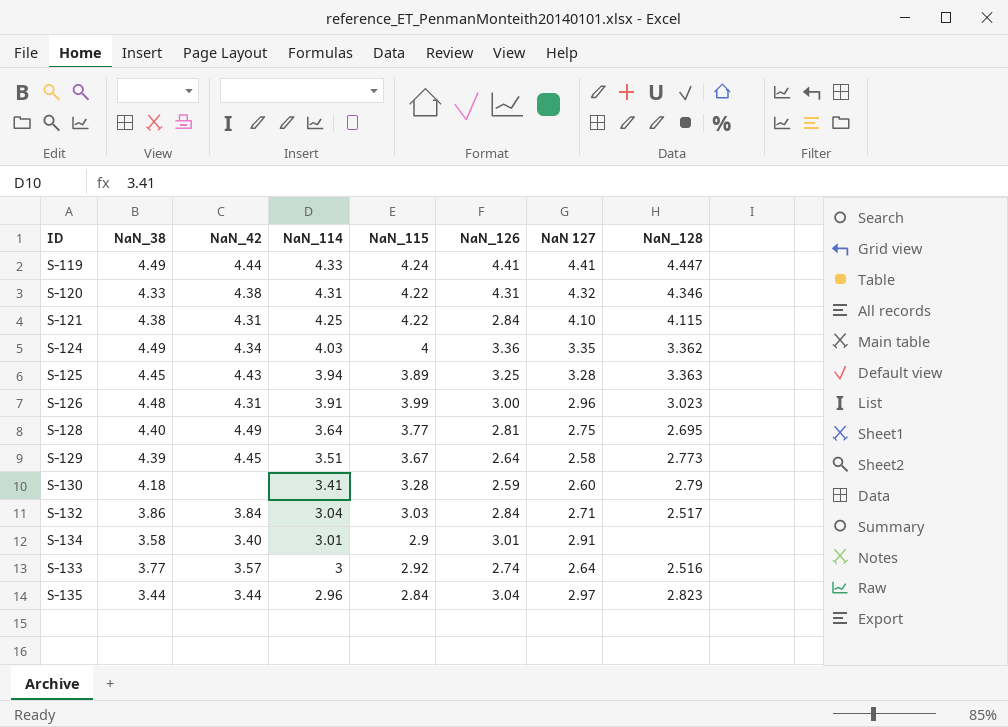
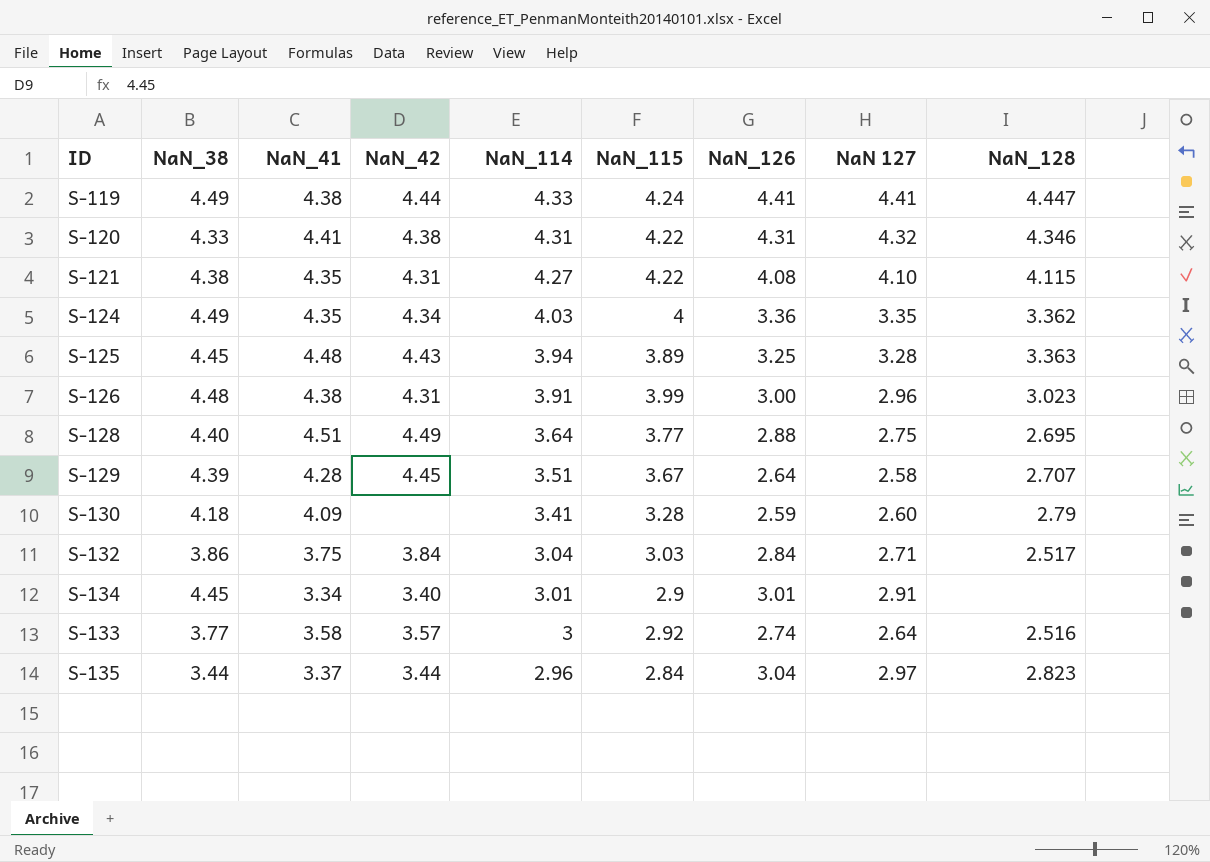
column NaN_41 | position: none -> 3
S-121 | NaN_114: 4.25 -> 4.27
S-121 | NaN_126: 2.84 -> 4.08
S-128 | NaN_126: 2.81 -> 2.88
S-129 | NaN_128: 2.773 -> 2.707
S-134 | NaN_38: 3.58 -> 4.45

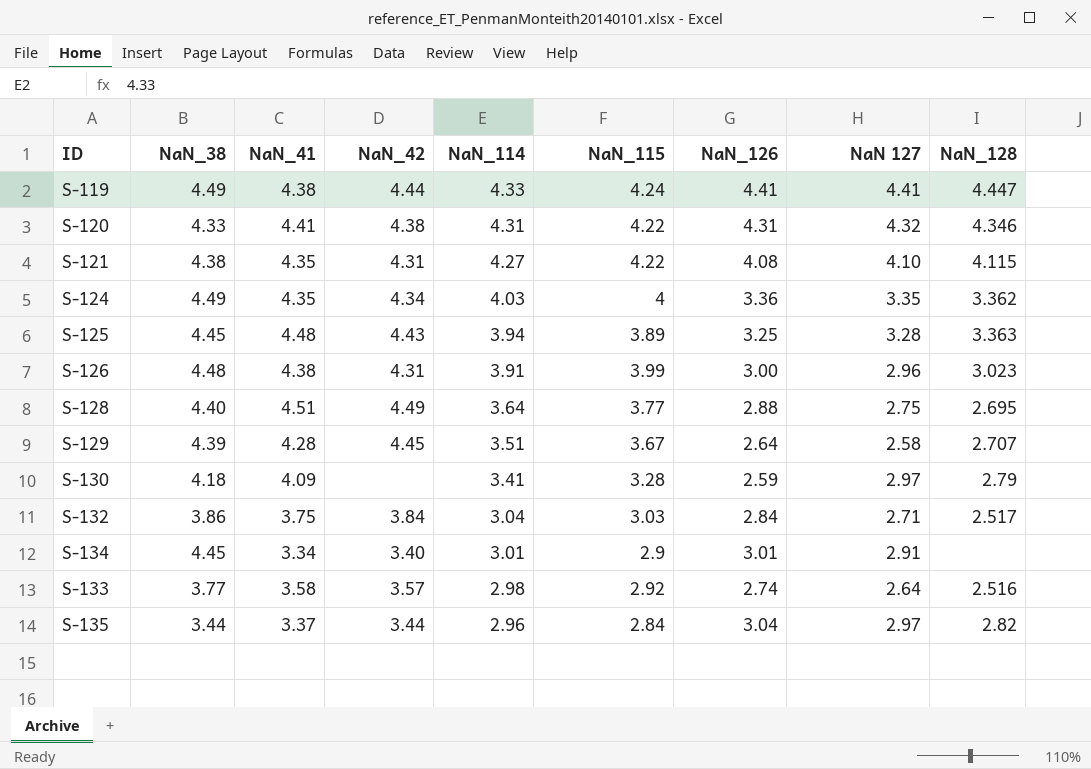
S-130 | NaN 127: 2.60 -> 2.97
S-133 | NaN_114: 3 -> 2.98
S-135 | NaN_128: 2.823 -> 2.82

